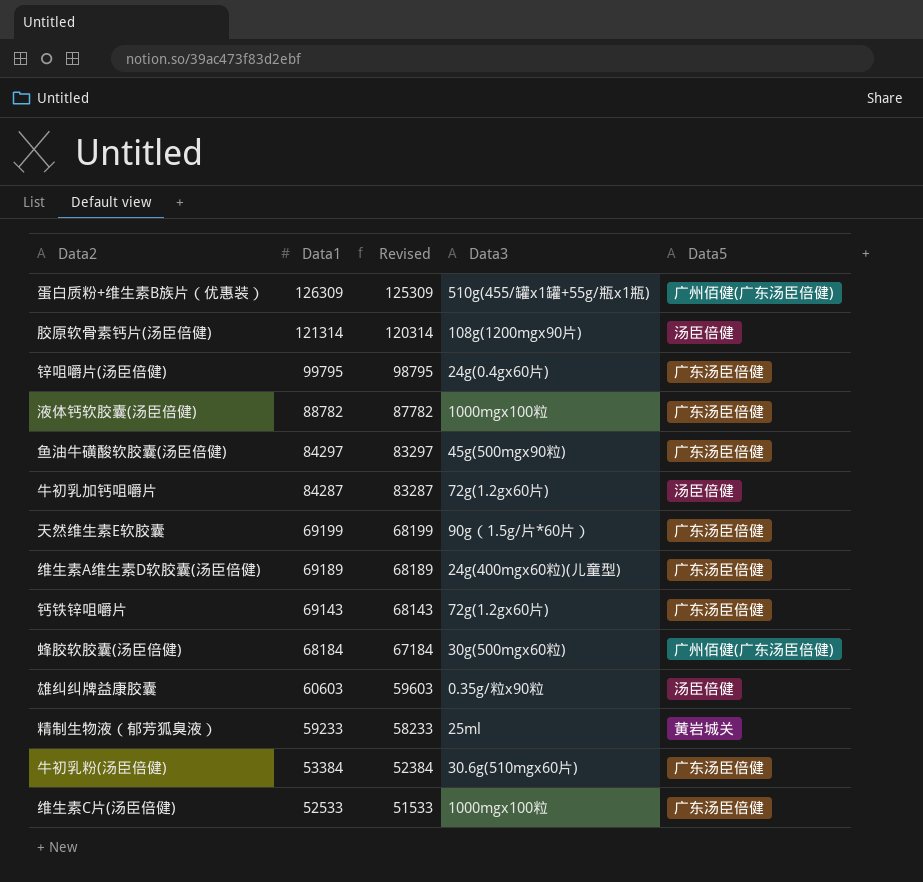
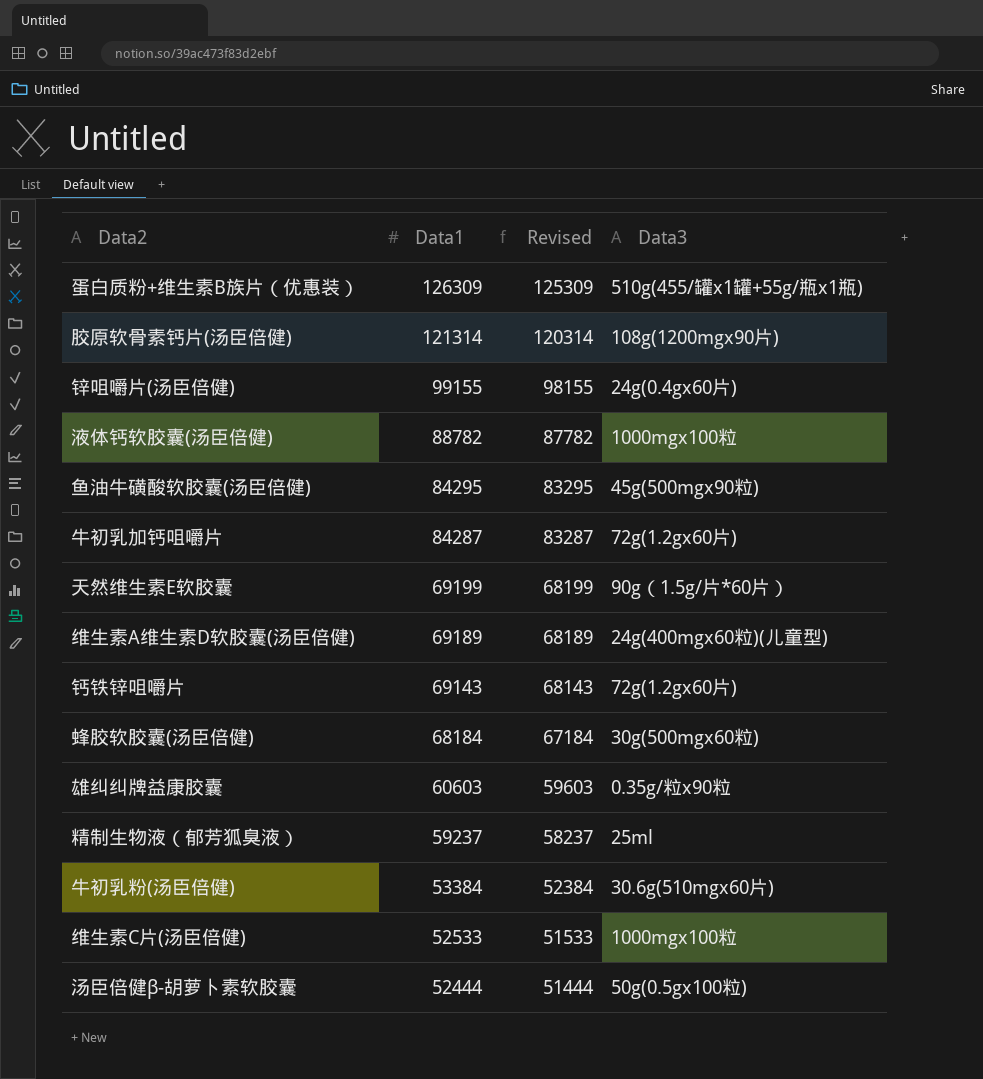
column Data5 | position: 5 -> none
锌咀嚼片(汤臣倍健) | Data1: 99795 -> 99155
锌咀嚼片(汤臣倍健) | Revised: 98795 -> 98155
鱼油牛磺酸软胶囊(汤臣倍健) | Data1: 84297 -> 84295
鱼油牛磺酸软胶囊(汤臣倍健) | Revised: 83297 -> 83295
精制生物液（郁芳狐臭液） | Data1: 59233 -> 59237
精制生物液（郁芳狐臭液） | Revised: 58233 -> 58237
row 汤臣倍健β-胡萝卜素软胶囊: none -> 52444 | 51444 | 50g(0.5gx100粒)

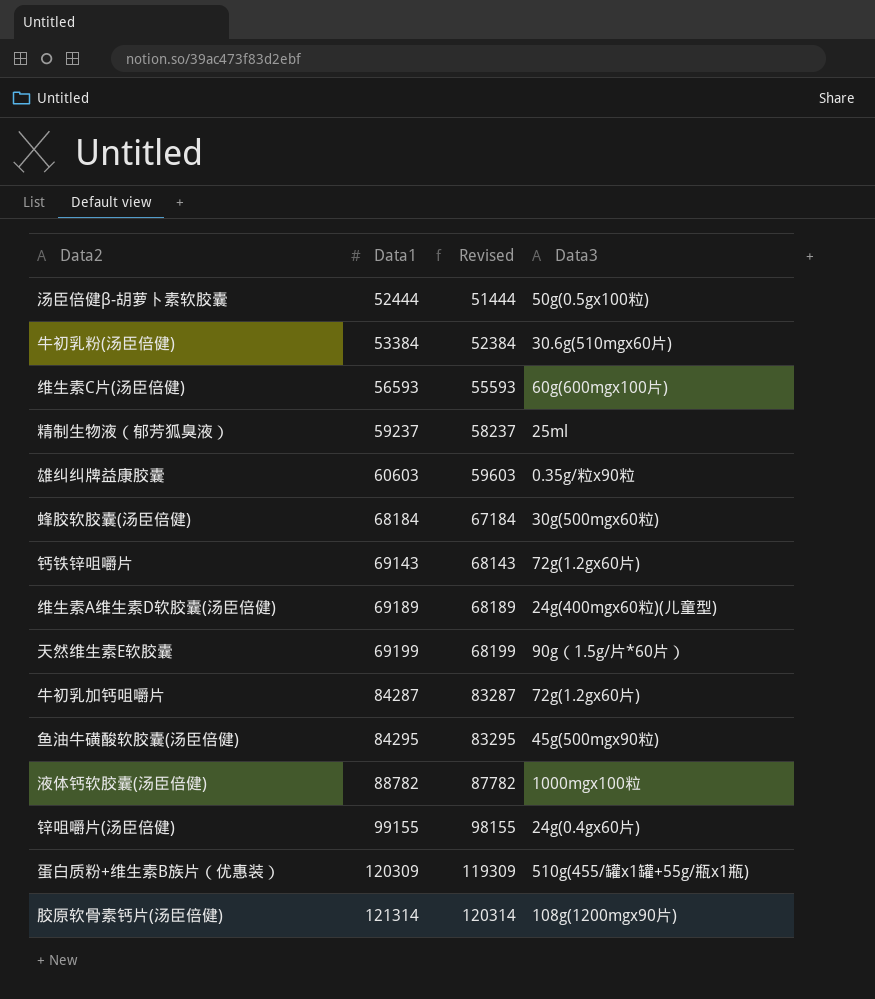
row order: Data1 descending -> Data1 ascending
维生素C片(汤臣倍健) | Data1: 52533 -> 56593
维生素C片(汤臣倍健) | Revised: 51533 -> 55593
维生素C片(汤臣倍健) | Data3: 1000mgx100粒 -> 60g(600mgx100片)
蛋白质粉+维生素B族片（优惠装） | Data1: 126309 -> 120309
蛋白质粉+维生素B族片（优惠装） | Revised: 125309 -> 119309

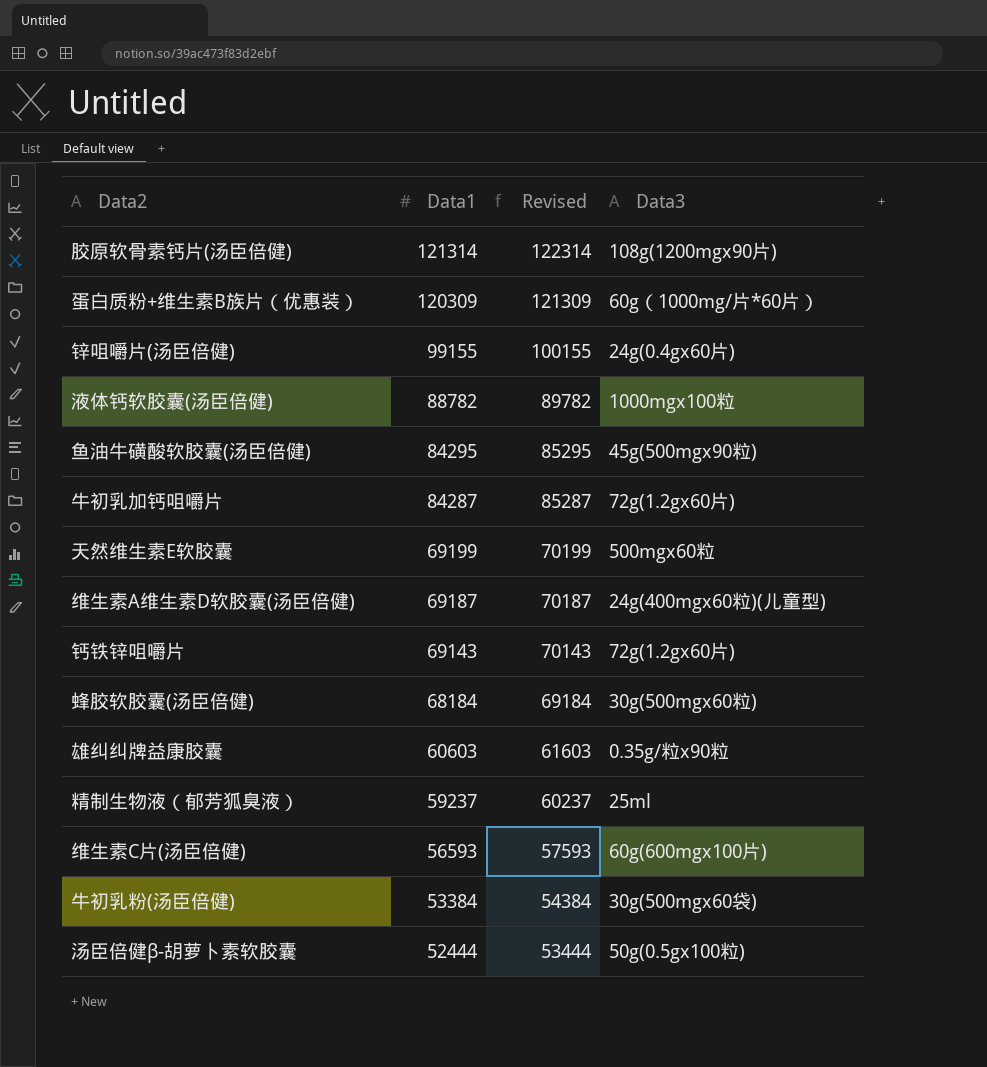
row order: Data1 ascending -> Data1 descending
column Revised | formula: [Data1] - 1000 -> [Data1] + 1000
蛋白质粉+维生素B族片（优惠装） | Data3: 510g(455/罐x1罐+55g/瓶x1瓶) -> 60g（1000mg/片*60片）
天然维生素E软胶囊 | Data3: 90g（1.5g/片*60片） -> 500mgx60粒
维生素A维生素D软胶囊(汤臣倍健) | Data1: 69189 -> 69187
牛初乳粉(汤臣倍健) | Data3: 30.6g(510mgx60片) -> 30g(500mgx60袋)

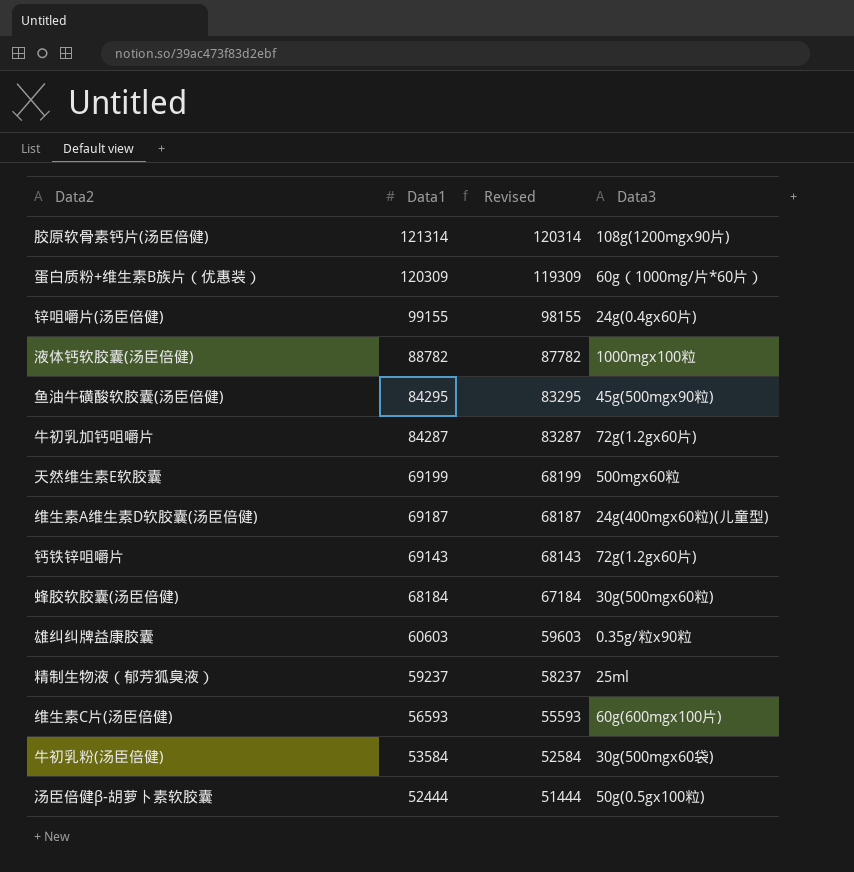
column Revised | formula: [Data1] + 1000 -> [Data1] - 1000
牛初乳粉(汤臣倍健) | Data1: 53384 -> 53584

